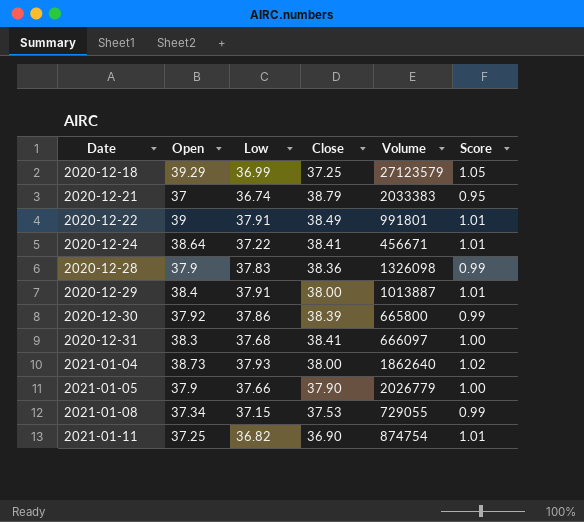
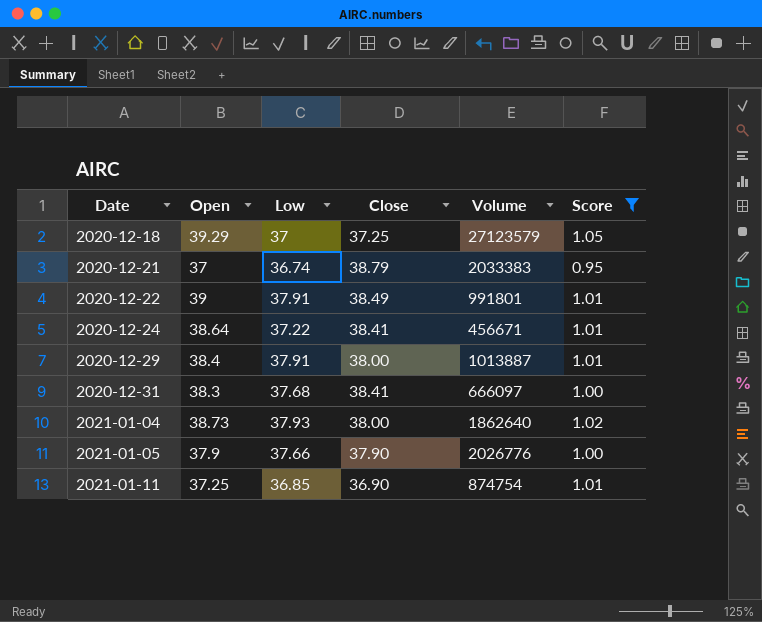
filter: none -> Score != 0.99
2020-12-18 | Low: 36.99 -> 37
2021-01-05 | Volume: 2026779 -> 2026776
2021-01-11 | Low: 36.82 -> 36.85

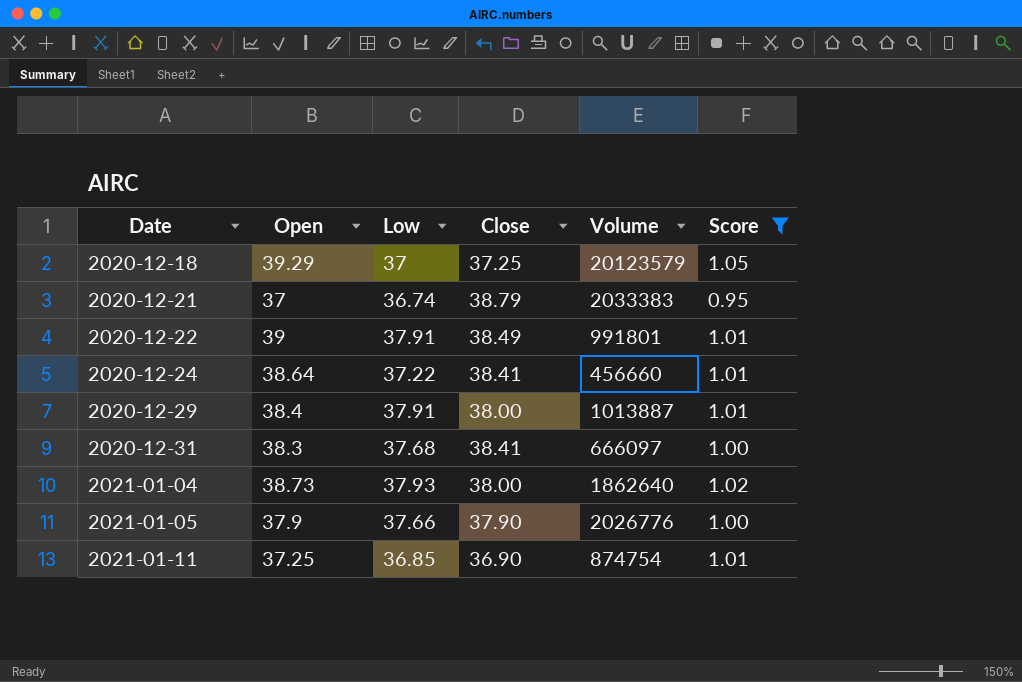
2020-12-18 | Volume: 27123579 -> 20123579
2020-12-24 | Volume: 456671 -> 456660

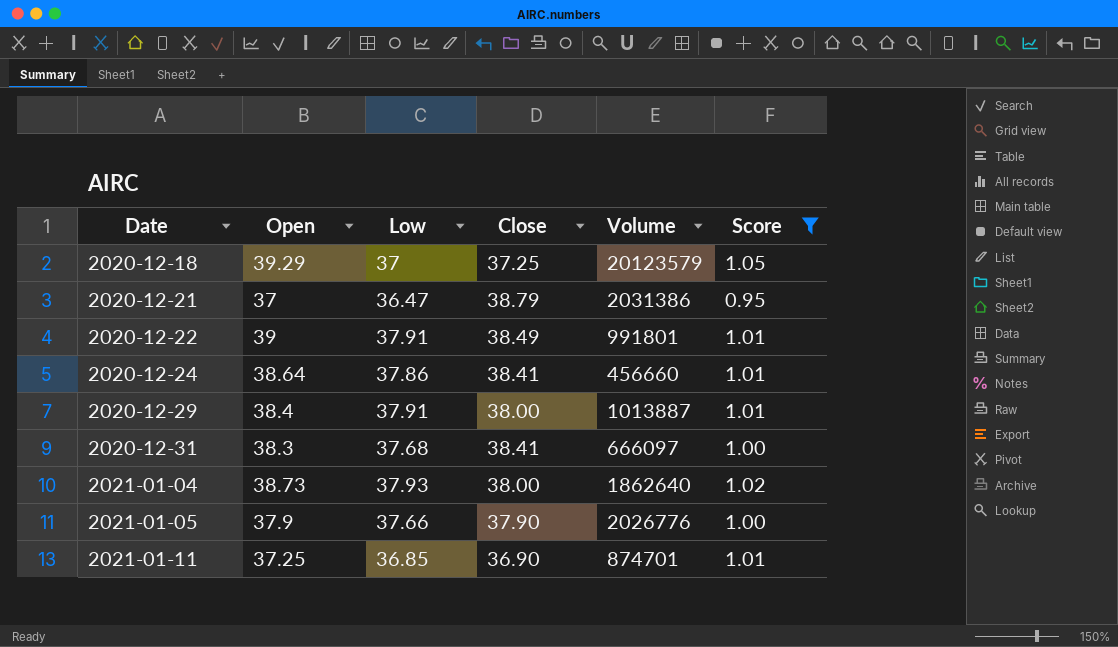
2020-12-21 | Low: 36.74 -> 36.47
2020-12-21 | Volume: 2033383 -> 2031386
2020-12-24 | Low: 37.22 -> 37.86
2021-01-11 | Volume: 874754 -> 874701

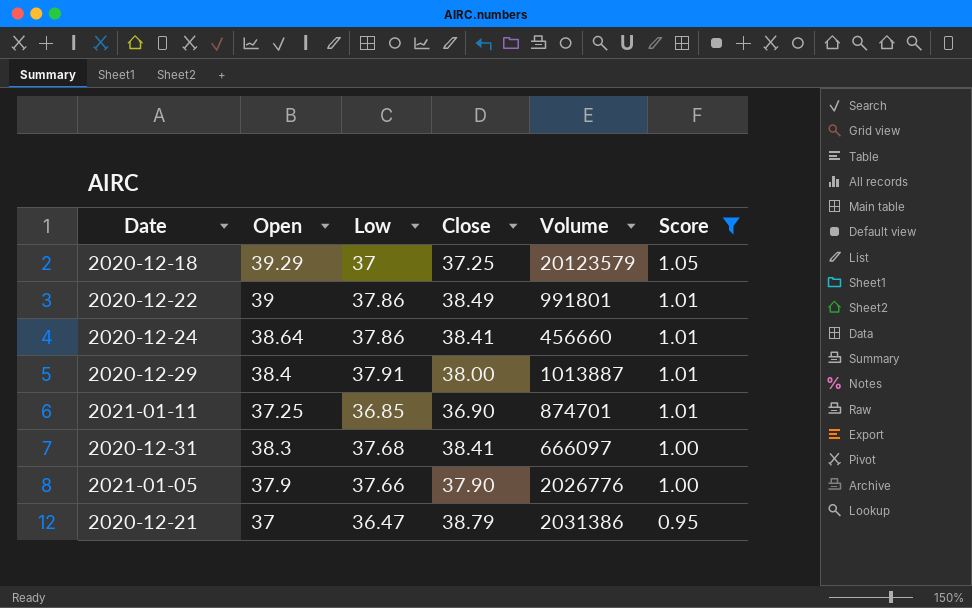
row order: Date ascending -> Score descending
row 2021-01-04: 38.73 | 37.93 | 38.00 | 1862640 | 1.02 -> none
2020-12-22 | Low: 37.91 -> 37.86

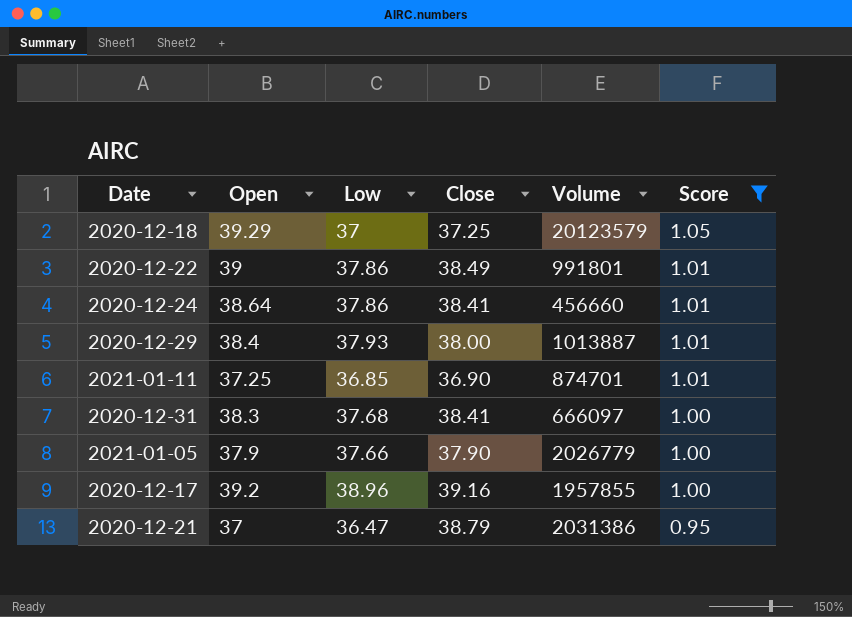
2020-12-29 | Low: 37.91 -> 37.93
2021-01-05 | Volume: 2026776 -> 2026779
row 2020-12-17: none -> 39.2 | 38.96 | 39.16 | 1957855 | 1.00

